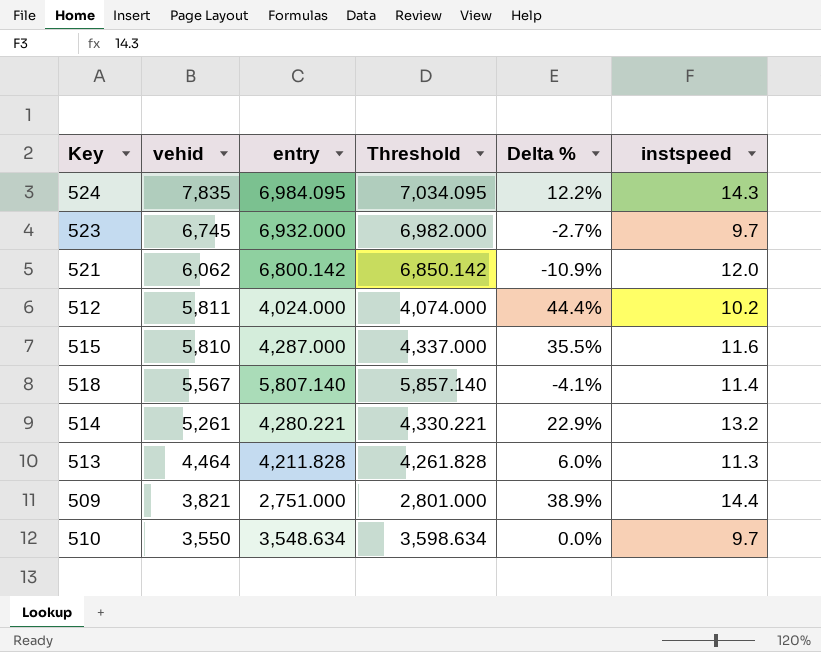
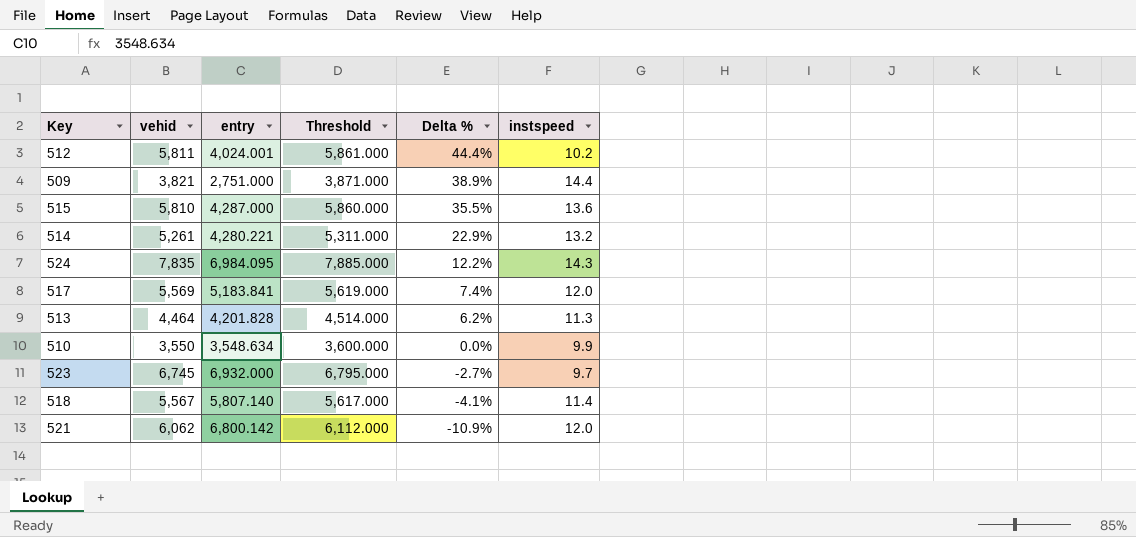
row order: vehid descending -> Delta % descending
column Threshold | formula: [entry] + 50 -> [vehid] + 50
512 | entry: 4,024.000 -> 4,024.001
515 | instspeed: 11.6 -> 13.6
row 517: none -> 5,569 | 5,183.841 | 5,619.000 | 7.4% | 12.0
513 | entry: 4,211.828 -> 4,201.828
513 | Delta %: 6.0% -> 6.2%
510 | instspeed: 9.7 -> 9.9

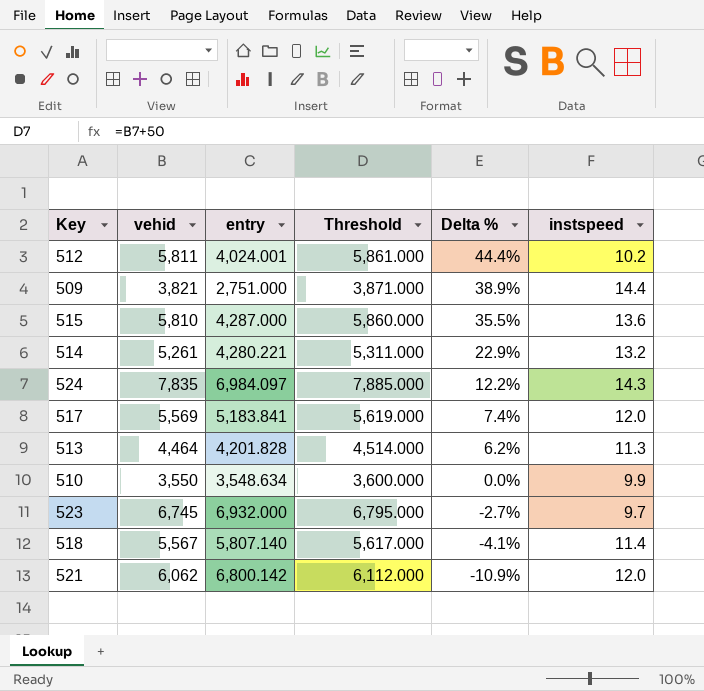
524 | entry: 6,984.095 -> 6,984.097

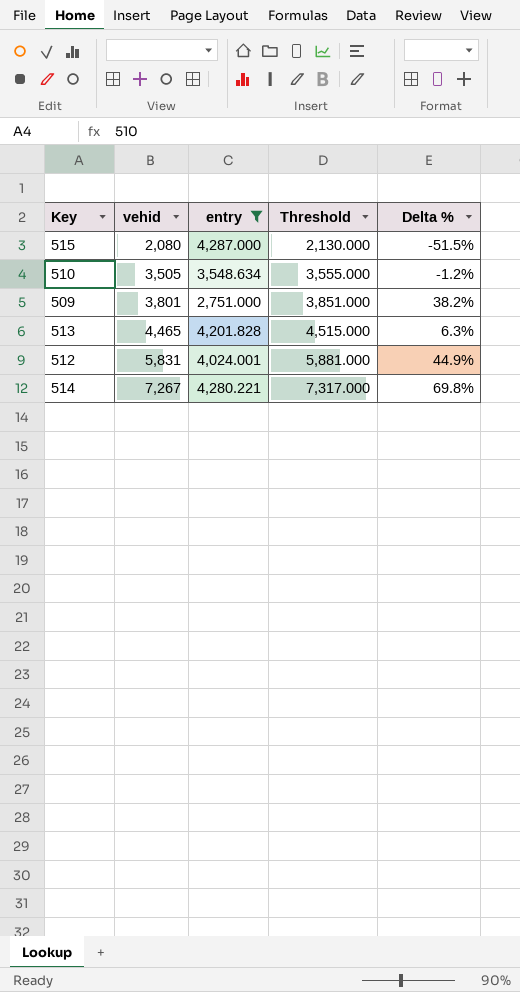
filter: none -> entry <= 4,287.000
row order: Delta % descending -> vehid ascending
column instspeed | position: 6 -> none
515 | vehid: 5,810 -> 2,080
515 | Threshold: 5,860.000 -> 2,130.000
515 | Delta %: 35.5% -> -51.5%
510 | vehid: 3,550 -> 3,505
510 | Threshold: 3,600.000 -> 3,555.000
510 | Delta %: 0.0% -> -1.2%
509 | vehid: 3,821 -> 3,801
509 | Threshold: 3,871.000 -> 3,851.000
509 | Delta %: 38.9% -> 38.2%
513 | vehid: 4,464 -> 4,465
513 | Threshold: 4,514.000 -> 4,515.000
513 | Delta %: 6.2% -> 6.3%
512 | vehid: 5,811 -> 5,831
512 | Threshold: 5,861.000 -> 5,881.000
512 | Delta %: 44.4% -> 44.9%
514 | vehid: 5,261 -> 7,267
514 | Threshold: 5,311.000 -> 7,317.000
514 | Delta %: 22.9% -> 69.8%

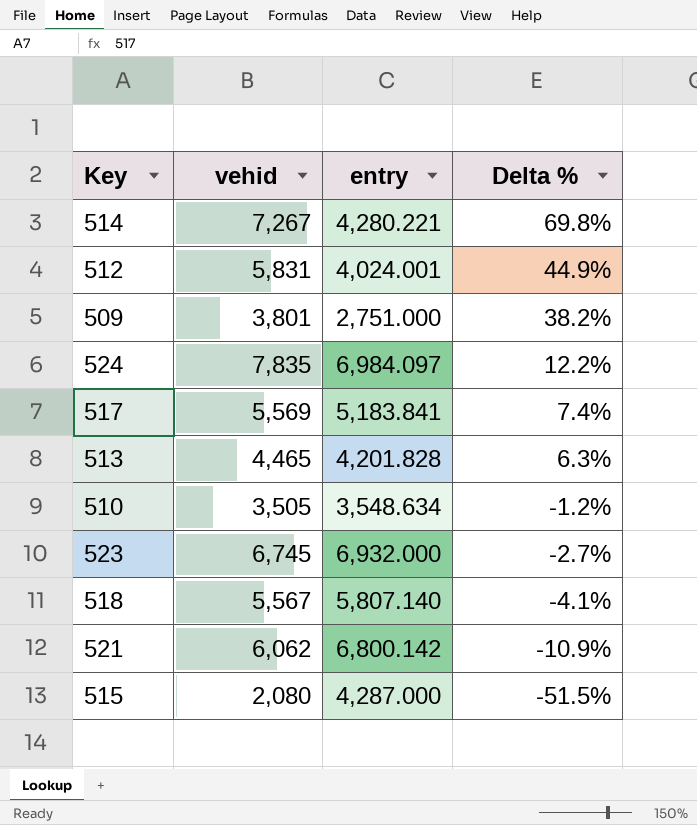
filter: entry <= 4,287.000 -> none
row order: vehid ascending -> Delta % descending
column Threshold | formula: [vehid] + 50 -> none

